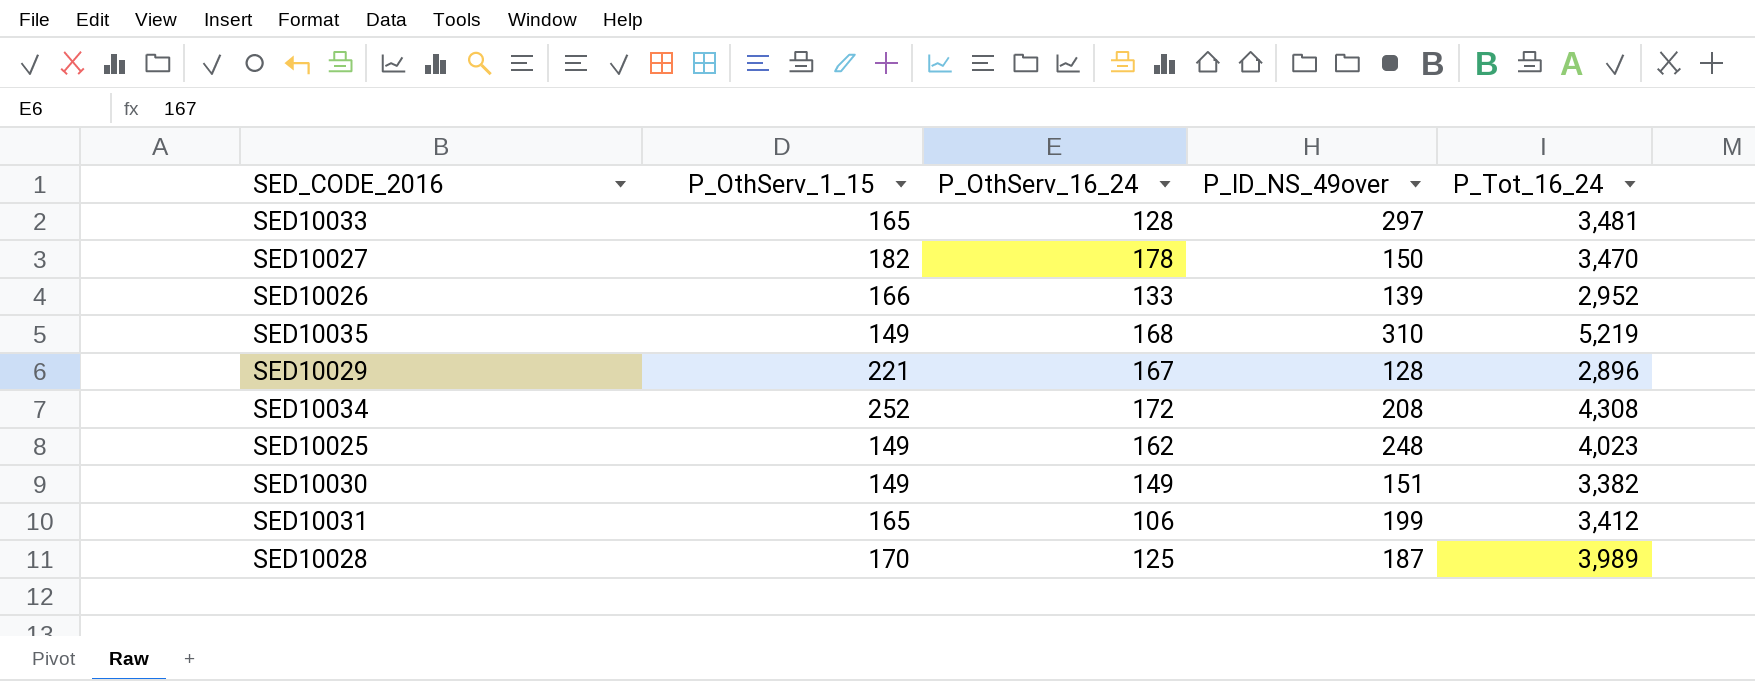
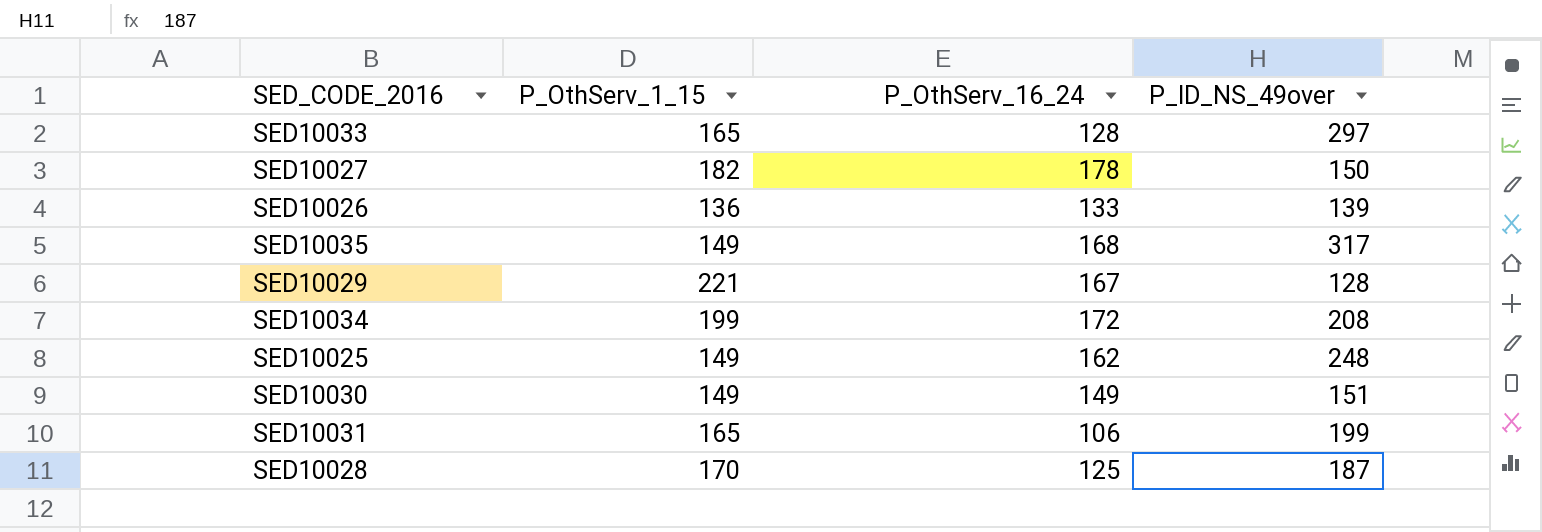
column P_Tot_16_24 | position: 5 -> none
SED10026 | P_OthServ_1_15: 166 -> 136
SED10035 | P_ID_NS_49over: 310 -> 317
SED10034 | P_OthServ_1_15: 252 -> 199

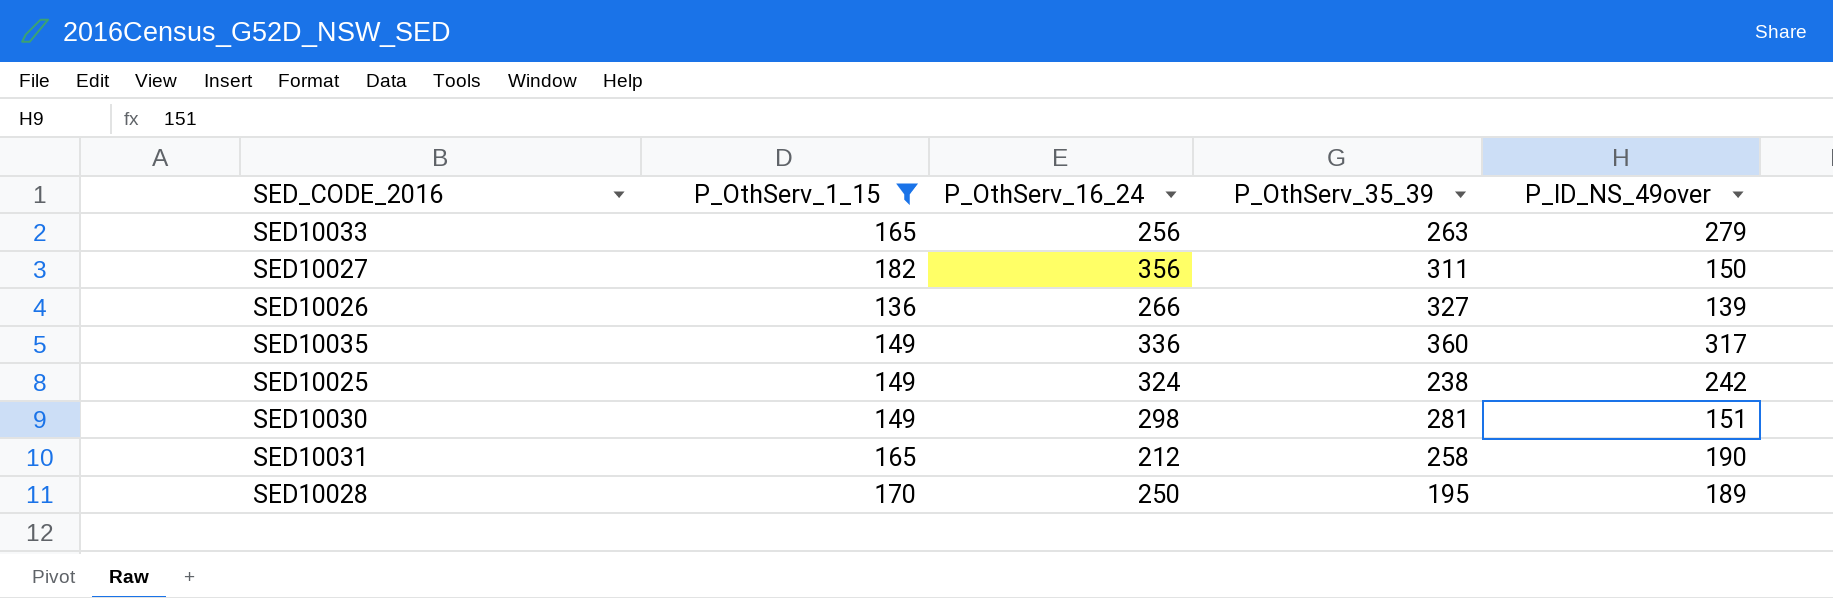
filter: none -> P_OthServ_1_15 <= 182
column P_OthServ_35_39 | position: none -> 4
SED10033 | P_OthServ_16_24: 128 -> 256
SED10033 | P_ID_NS_49over: 297 -> 279
SED10027 | P_OthServ_16_24: 178 -> 356
SED10026 | P_OthServ_16_24: 133 -> 266
SED10035 | P_OthServ_16_24: 168 -> 336
SED10025 | P_OthServ_16_24: 162 -> 324
SED10025 | P_ID_NS_49over: 248 -> 242
SED10030 | P_OthServ_16_24: 149 -> 298
SED10031 | P_OthServ_16_24: 106 -> 212
SED10031 | P_ID_NS_49over: 199 -> 190
SED10028 | P_OthServ_16_24: 125 -> 250
SED10028 | P_ID_NS_49over: 187 -> 189

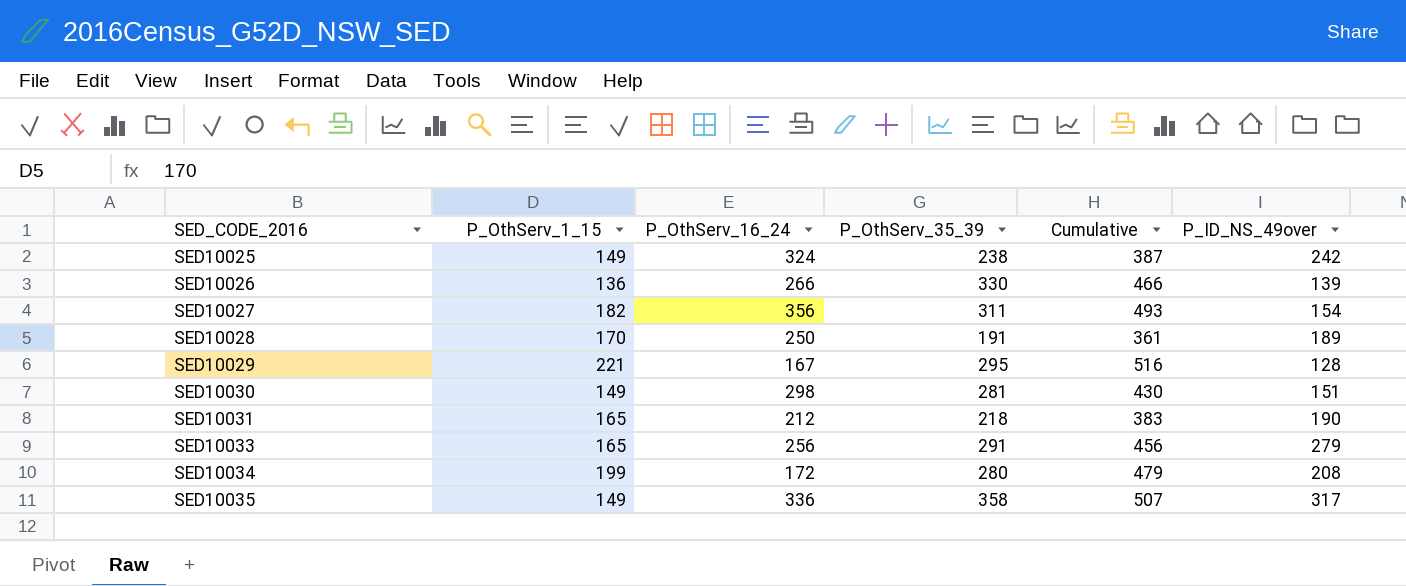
filter: P_OthServ_1_15 <= 182 -> none
row order: none -> SED_CODE_2016 ascending
column Cumulative | formula: none -> [P_OthServ_1_15] + [P_OthServ_35_39]
SED10026 | P_OthServ_35_39: 327 -> 330
SED10027 | P_ID_NS_49over: 150 -> 154
SED10028 | P_OthServ_35_39: 195 -> 191
SED10031 | P_OthServ_35_39: 258 -> 218
SED10033 | P_OthServ_35_39: 263 -> 291
SED10035 | P_OthServ_35_39: 360 -> 358

